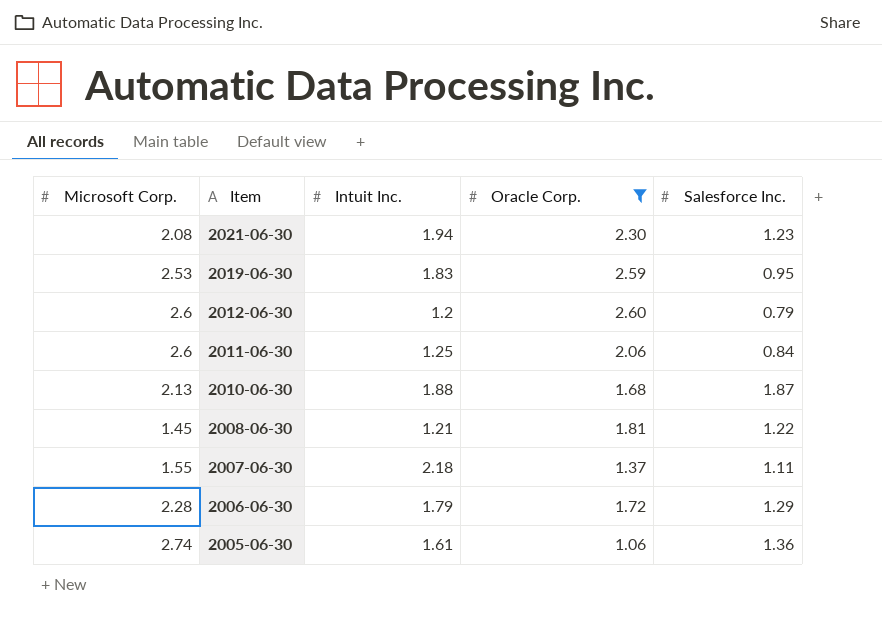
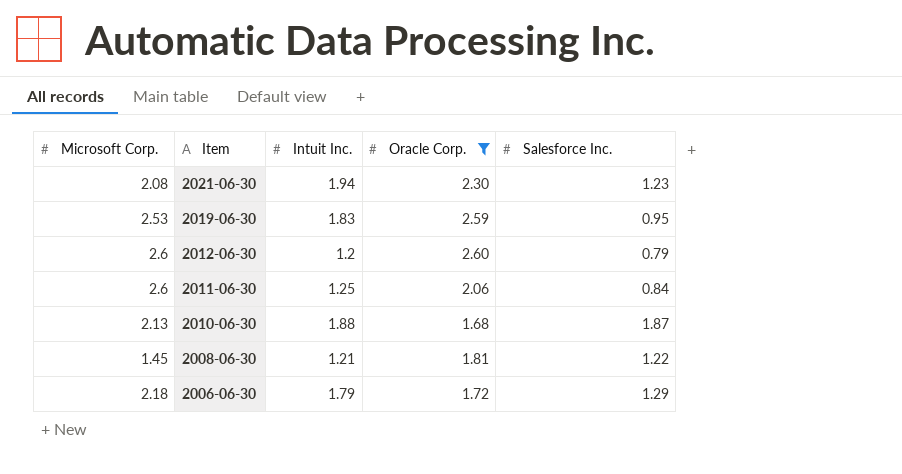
row 2007-06-30: 1.55 | 2.18 | 1.37 | 1.11 -> none
row 2005-06-30: 2.74 | 1.61 | 1.06 | 1.36 -> none
2006-06-30 | Microsoft Corp.: 2.28 -> 2.18

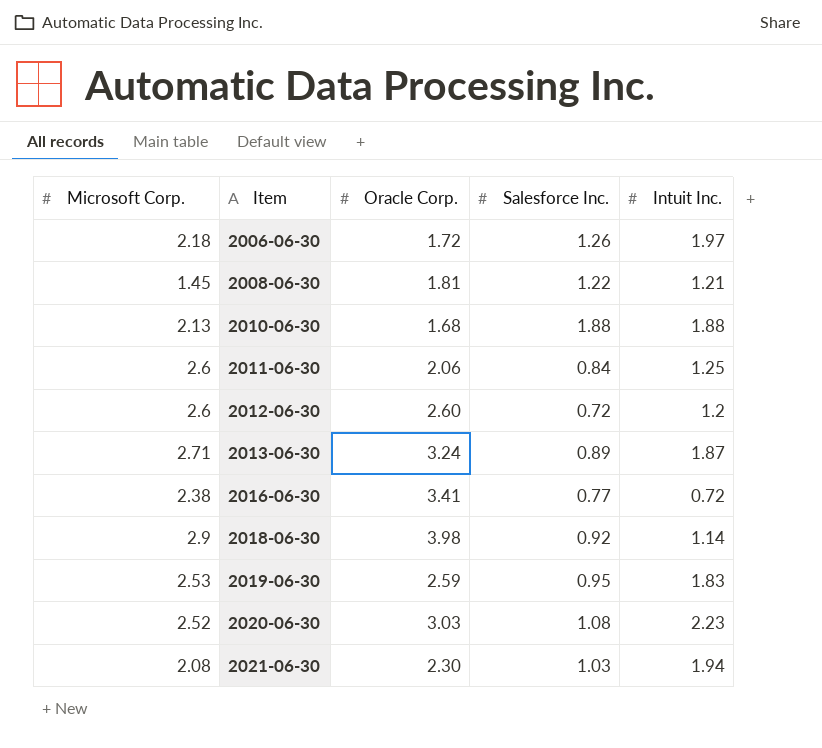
filter: Oracle Corp. <= 2.60 -> none
row order: Item descending -> Item ascending
column Intuit Inc. | position: 3 -> 5
2006-06-30 | Salesforce Inc.: 1.29 -> 1.26
2006-06-30 | Intuit Inc.: 1.79 -> 1.97
2010-06-30 | Salesforce Inc.: 1.87 -> 1.88
2012-06-30 | Salesforce Inc.: 0.79 -> 0.72
2021-06-30 | Salesforce Inc.: 1.23 -> 1.03

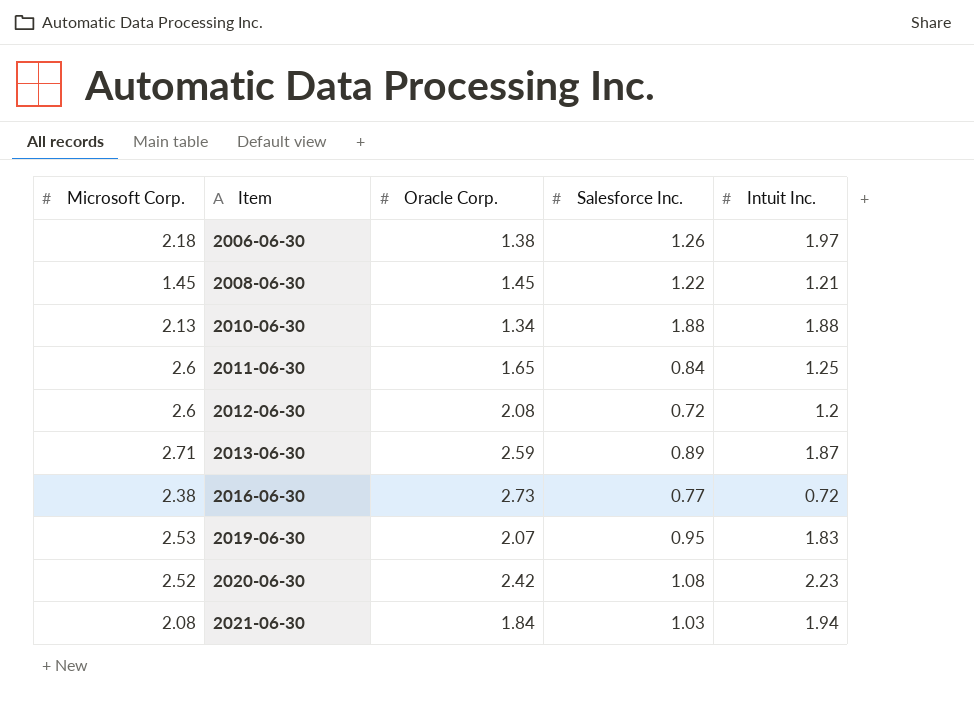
row 2018-06-30: 2.9 | 3.98 | 0.92 | 1.14 -> none
2006-06-30 | Oracle Corp.: 1.72 -> 1.38
2008-06-30 | Oracle Corp.: 1.81 -> 1.45
2010-06-30 | Oracle Corp.: 1.68 -> 1.34
2011-06-30 | Oracle Corp.: 2.06 -> 1.65
2012-06-30 | Oracle Corp.: 2.60 -> 2.08
2013-06-30 | Oracle Corp.: 3.24 -> 2.59
2016-06-30 | Oracle Corp.: 3.41 -> 2.73
2019-06-30 | Oracle Corp.: 2.59 -> 2.07
2020-06-30 | Oracle Corp.: 3.03 -> 2.42
2021-06-30 | Oracle Corp.: 2.30 -> 1.84

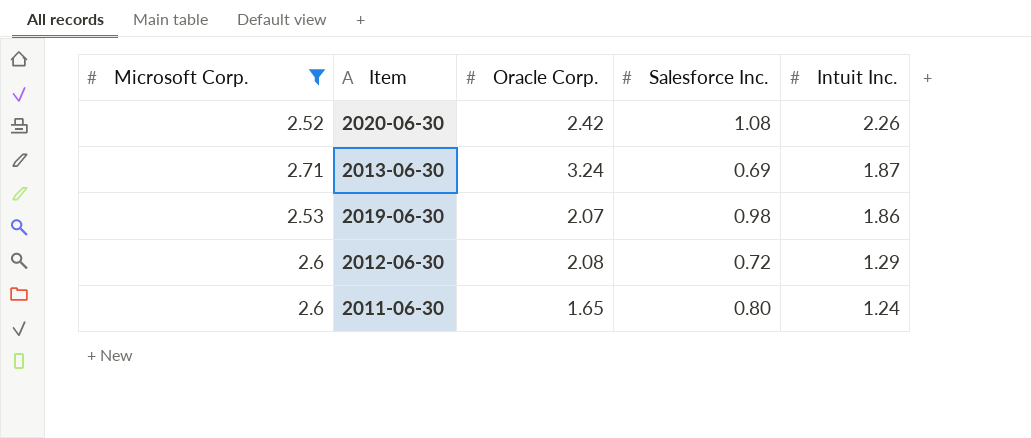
filter: none -> Microsoft Corp. >= 2.52
row order: Item ascending -> Intuit Inc. descending
2020-06-30 | Intuit Inc.: 2.23 -> 2.26
2013-06-30 | Oracle Corp.: 2.59 -> 3.24
2013-06-30 | Salesforce Inc.: 0.89 -> 0.69
2019-06-30 | Salesforce Inc.: 0.95 -> 0.98
2019-06-30 | Intuit Inc.: 1.83 -> 1.86
2012-06-30 | Intuit Inc.: 1.2 -> 1.29
2011-06-30 | Salesforce Inc.: 0.84 -> 0.80
2011-06-30 | Intuit Inc.: 1.25 -> 1.24

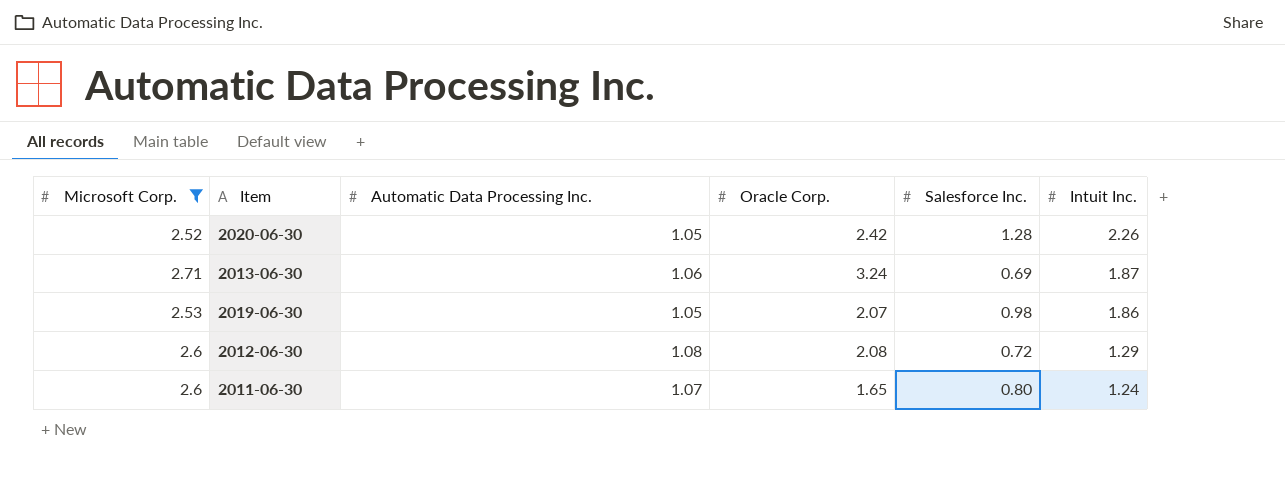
column Automatic Data Processing Inc. | position: none -> 3
2020-06-30 | Salesforce Inc.: 1.08 -> 1.28

